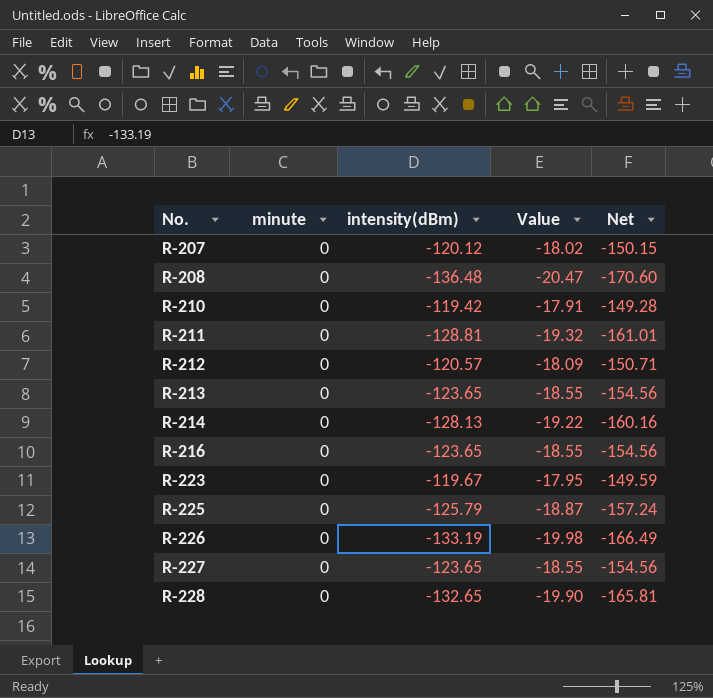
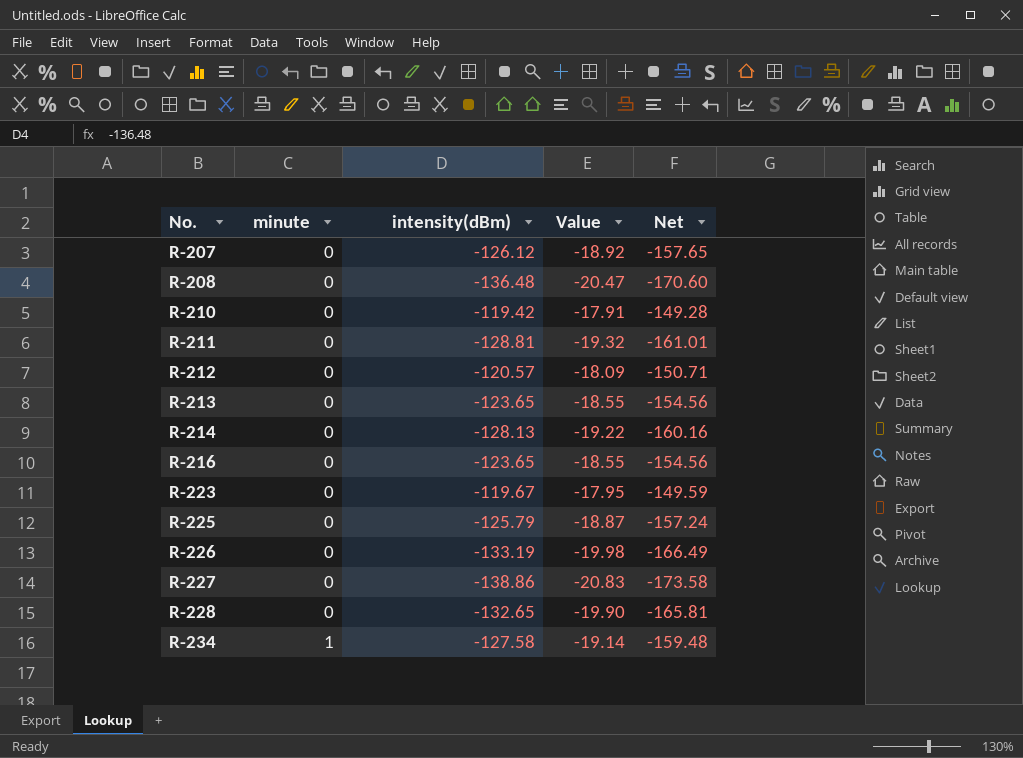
R-207 | intensity(dBm): -120.12 -> -126.12
R-207 | Value: -18.02 -> -18.92
R-207 | Net: -150.15 -> -157.65
R-227 | intensity(dBm): -123.65 -> -138.86
R-227 | Value: -18.55 -> -20.83
R-227 | Net: -154.56 -> -173.58
row R-234: none -> 1 | -127.58 | -19.14 | -159.48

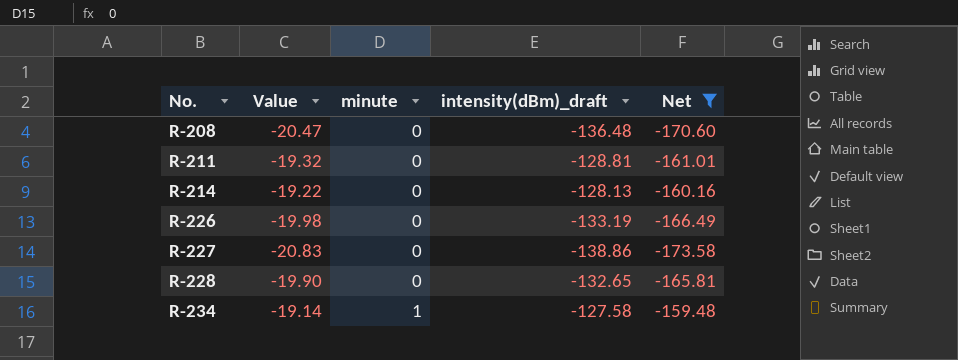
filter: none -> Net <= -159.48
column Value | position: 4 -> 2
column name: intensity(dBm) -> intensity(dBm)_draft

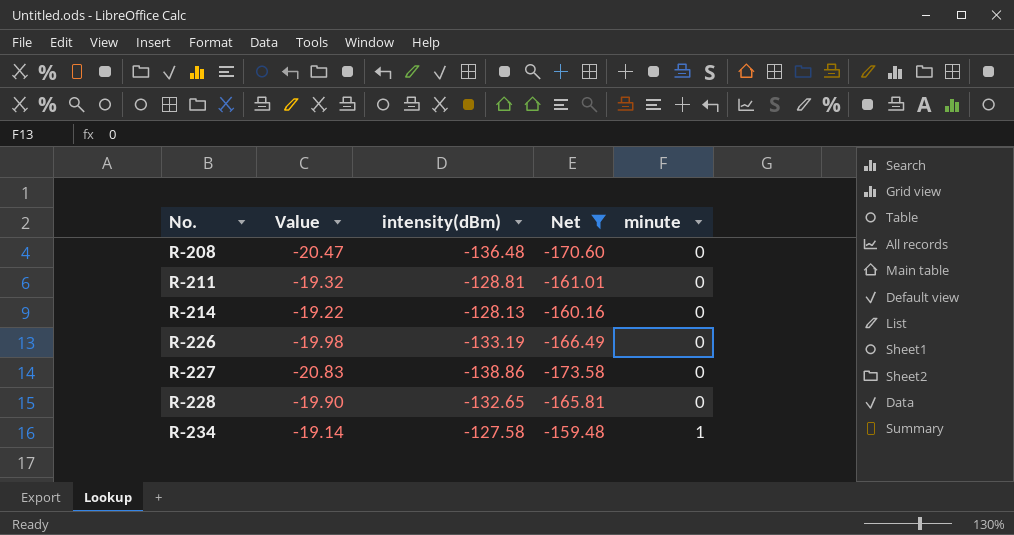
column name: intensity(dBm)_draft -> intensity(dBm)
column minute | position: 3 -> 5

